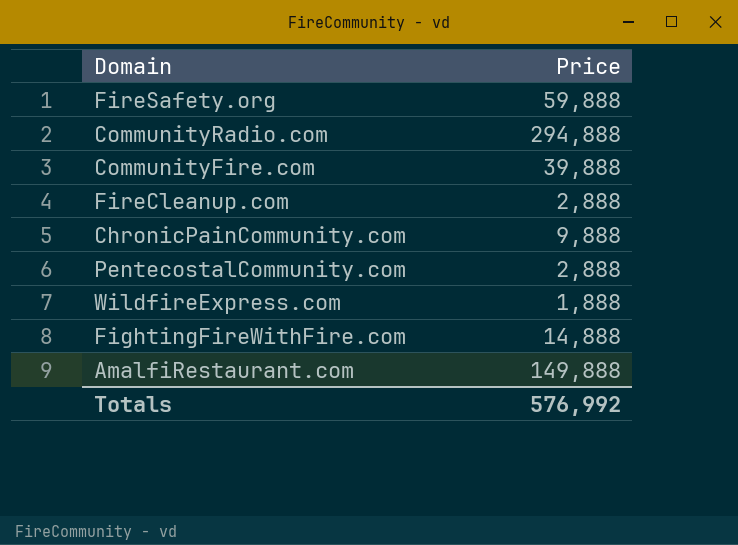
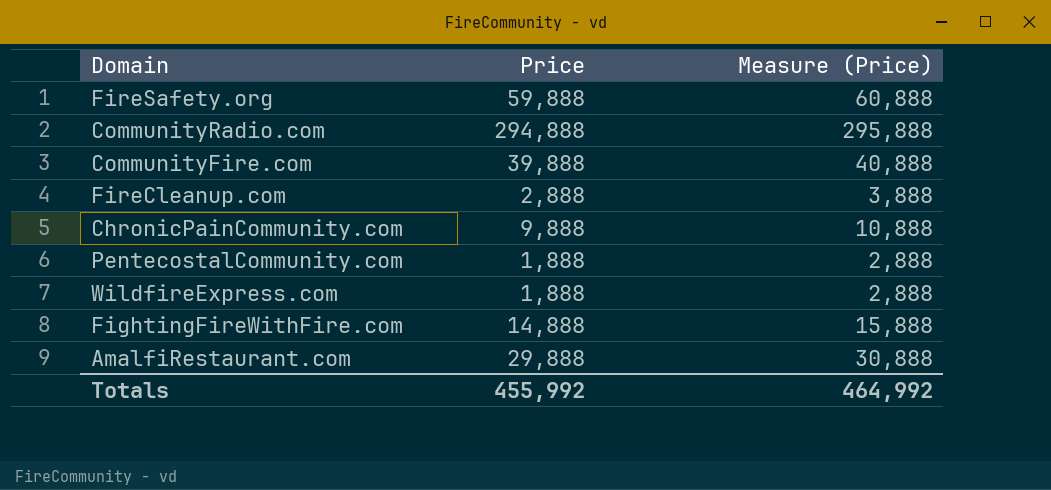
column Measure (Price) | formula: none -> [Price] + 1000
PentecostalCommunity.com | Price: 2,888 -> 1,888
AmalfiRestaurant.com | Price: 149,888 -> 29,888
Totals | Price: 576,992 -> 455,992

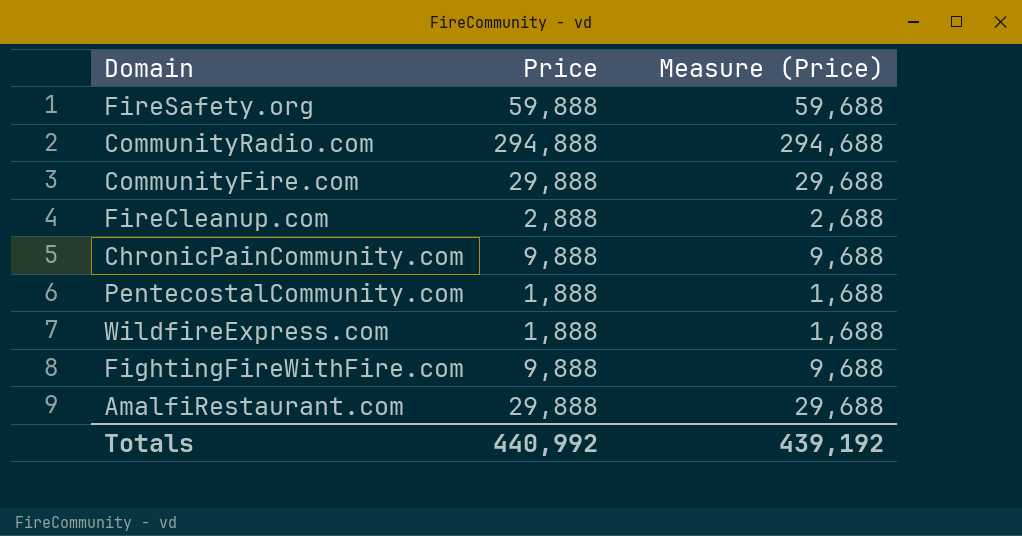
column Measure (Price) | formula: [Price] + 1000 -> [Price] - 200
CommunityFire.com | Price: 39,888 -> 29,888
FightingFireWithFire.com | Price: 14,888 -> 9,888
Totals | Price: 455,992 -> 440,992
Totals | Measure (Price): 464,992 -> 439,192

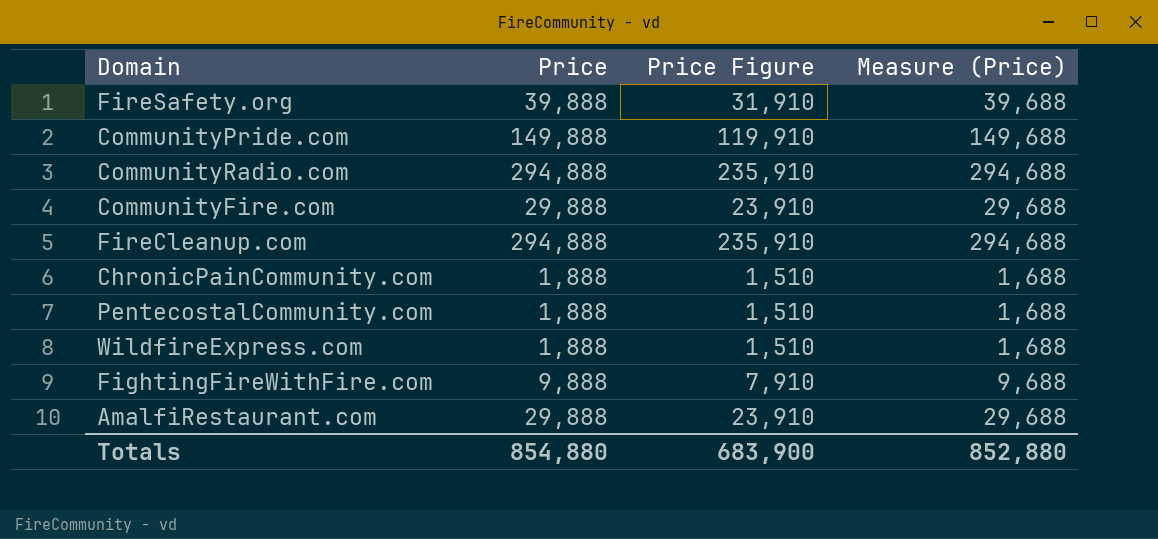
column Price Figure | formula: none -> [Price] * 0.8
FireSafety.org | Price: 59,888 -> 39,888
FireSafety.org | Measure (Price): 59,688 -> 39,688
row CommunityPride.com: none -> 149,888 | 119,910 | 149,688
FireCleanup.com | Price: 2,888 -> 294,888
FireCleanup.com | Measure (Price): 2,688 -> 294,688
ChronicPainCommunity.com | Price: 9,888 -> 1,888
ChronicPainCommunity.com | Measure (Price): 9,688 -> 1,688
Totals | Price: 440,992 -> 854,880
Totals | Measure (Price): 439,192 -> 852,880

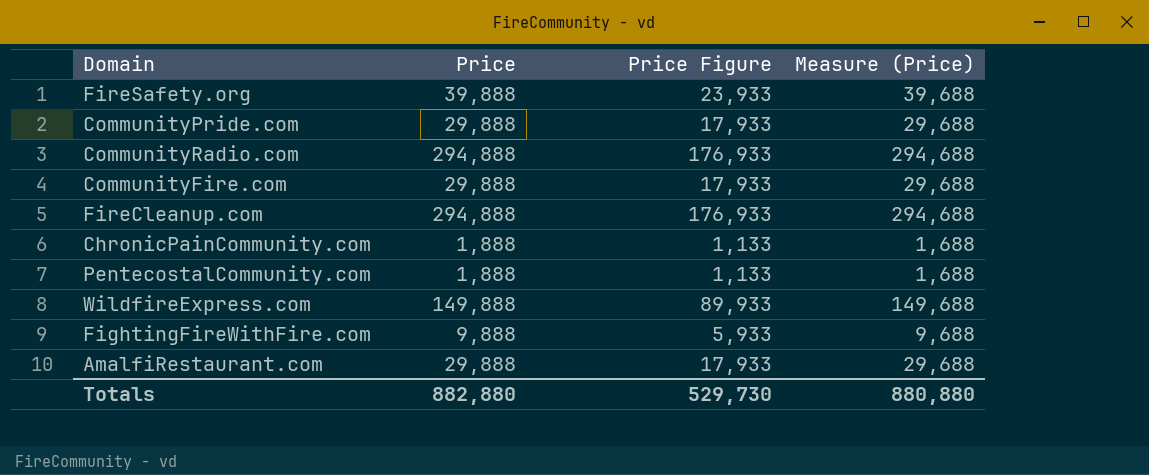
column Price Figure | formula: [Price] * 0.8 -> [Price] * 0.6
CommunityPride.com | Price: 149,888 -> 29,888
CommunityPride.com | Measure (Price): 149,688 -> 29,688
WildfireExpress.com | Price: 1,888 -> 149,888
WildfireExpress.com | Measure (Price): 1,688 -> 149,688
Totals | Price: 854,880 -> 882,880
Totals | Price Figure: 683,900 -> 529,730
Totals | Measure (Price): 852,880 -> 880,880

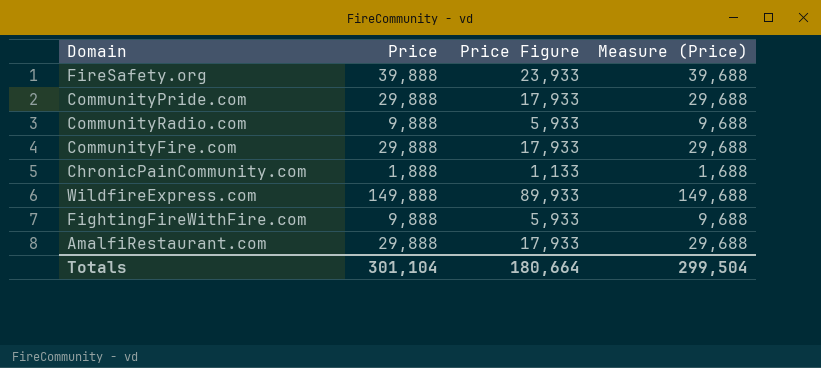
row FireCleanup.com: 294,888 | 176,933 | 294,688 -> none
row PentecostalCommunity.com: 1,888 | 1,133 | 1,688 -> none
CommunityRadio.com | Price: 294,888 -> 9,888
CommunityRadio.com | Price Figure: 176,933 -> 5,933
CommunityRadio.com | Measure (Price): 294,688 -> 9,688
Totals | Price: 882,880 -> 301,104
Totals | Price Figure: 529,730 -> 180,664
Totals | Measure (Price): 880,880 -> 299,504

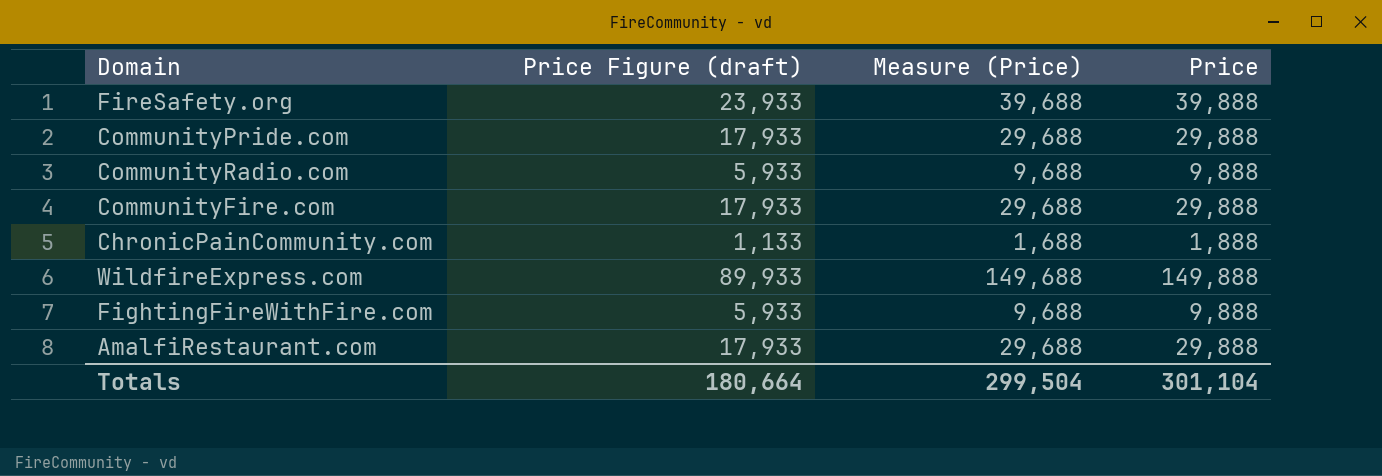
column name: Price Figure -> Price Figure (draft)
column Price | position: 2 -> 4

